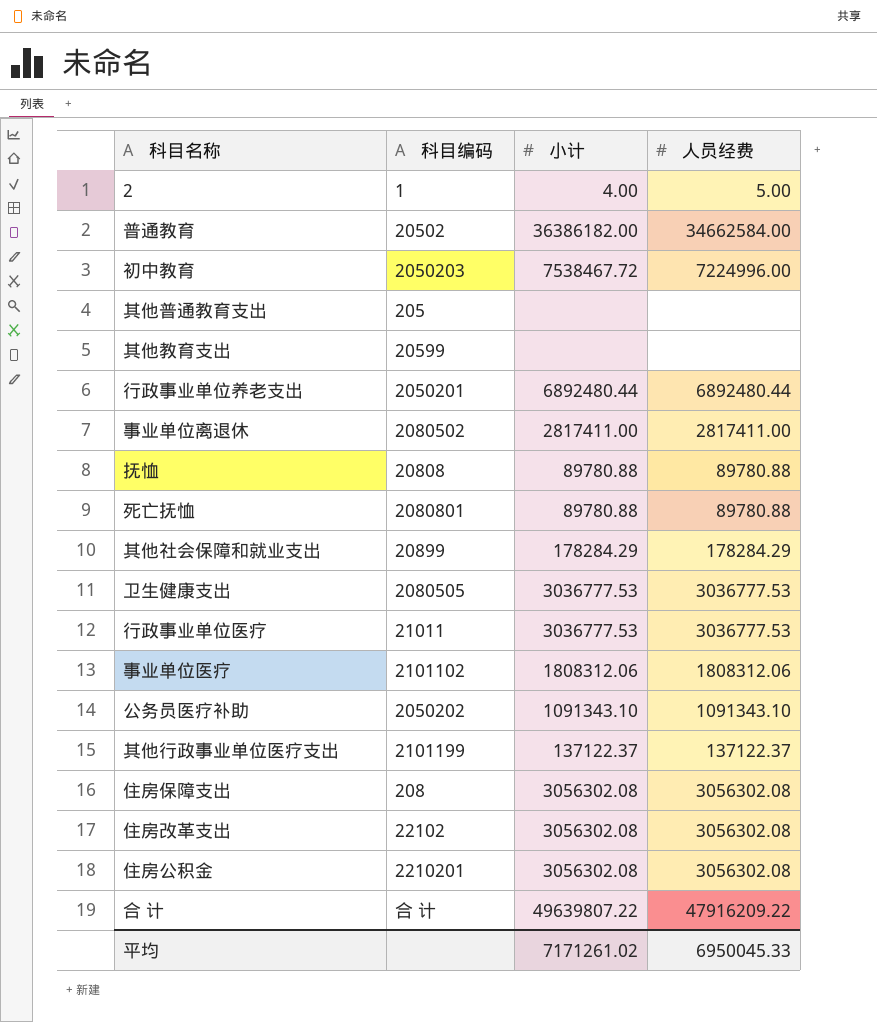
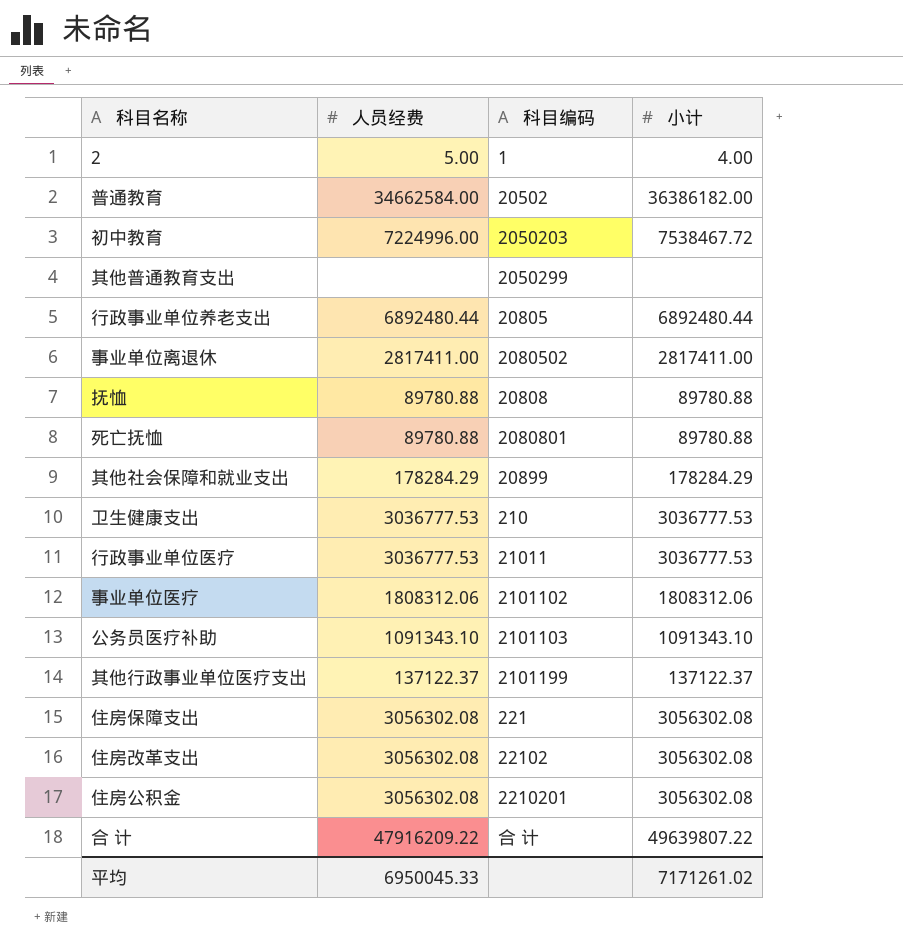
column 人员经费 | position: 4 -> 2
row 其他教育支出: 20599 | none | none -> none
其他普通教育支出 | 科目编码: 205 -> 2050299
行政事业单位养老支出 | 科目编码: 2050201 -> 20805
卫生健康支出 | 科目编码: 2080505 -> 210
公务员医疗补助 | 科目编码: 2050202 -> 2101103
住房保障支出 | 科目编码: 208 -> 221

